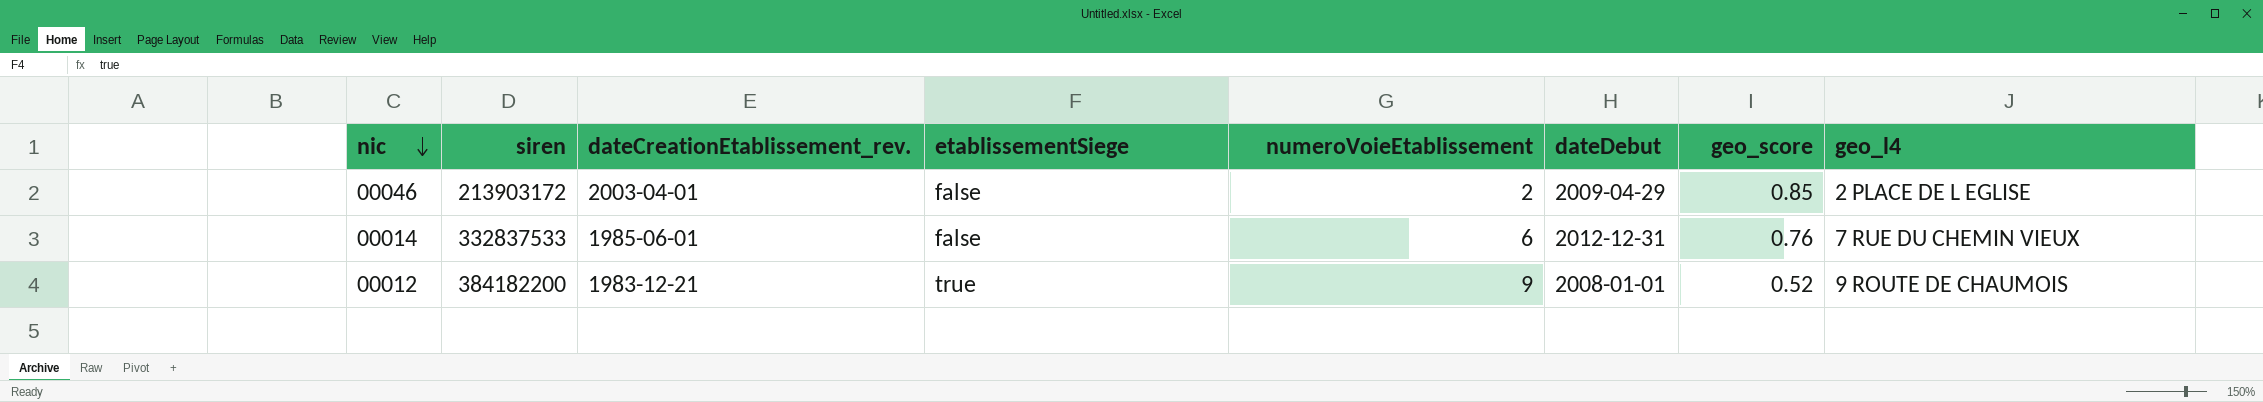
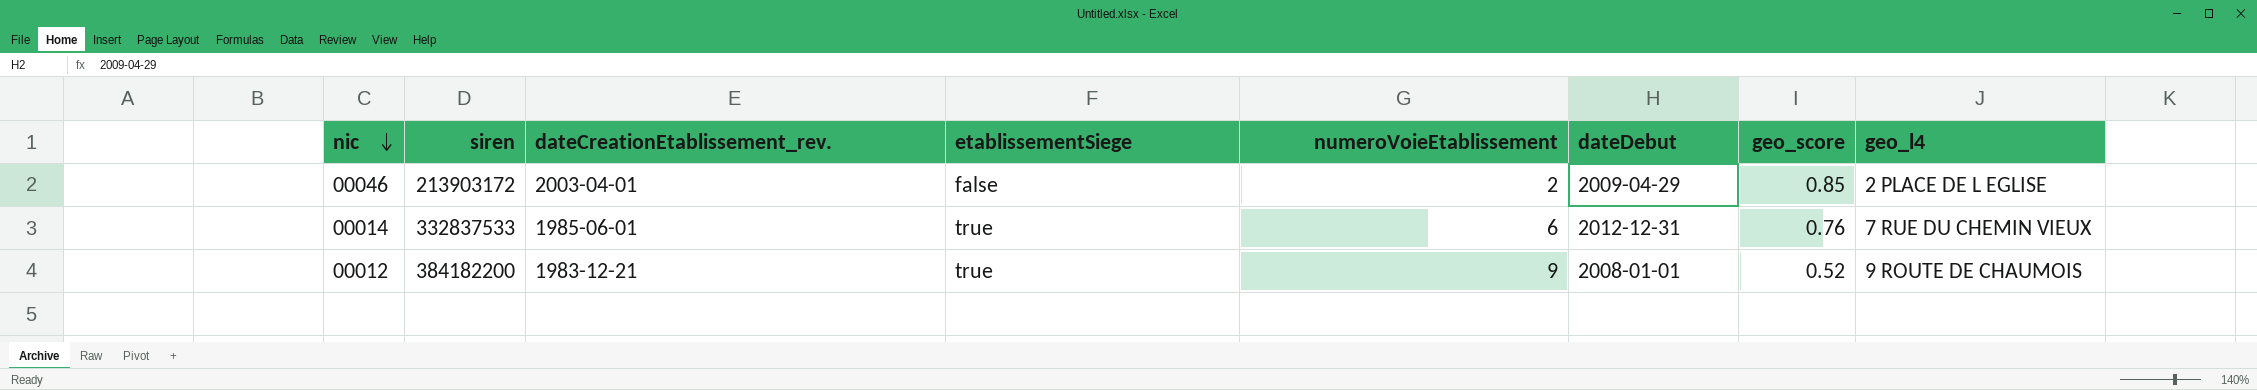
00014 | etablissementSiege: false -> true

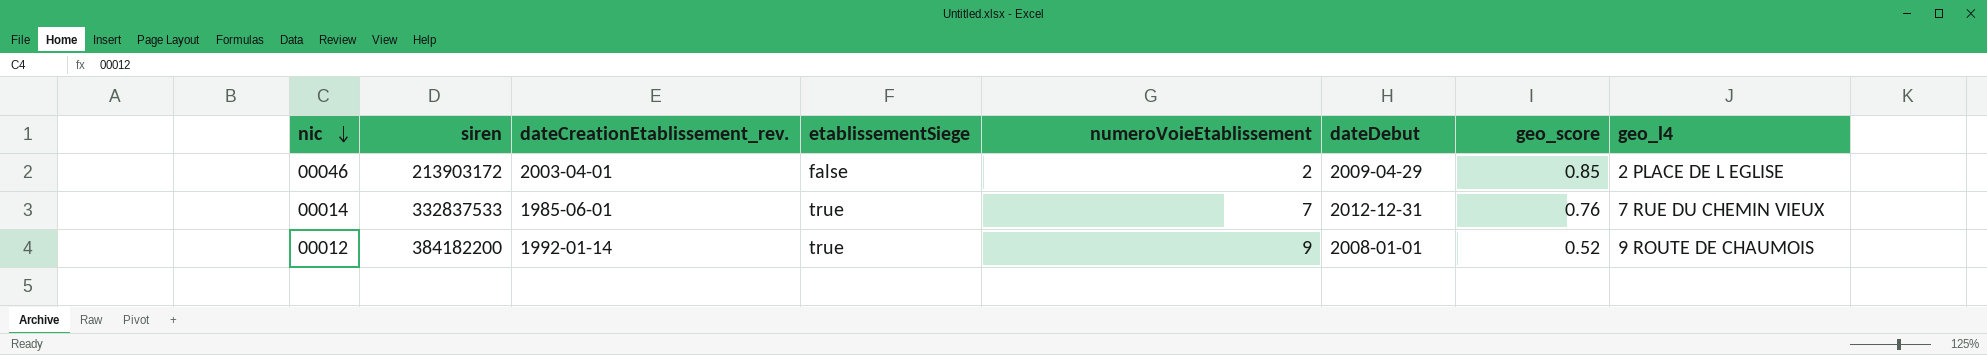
00014 | numeroVoieEtablissement: 6 -> 7
00012 | dateCreationEtablissement_rev.: 1983-12-21 -> 1992-01-14

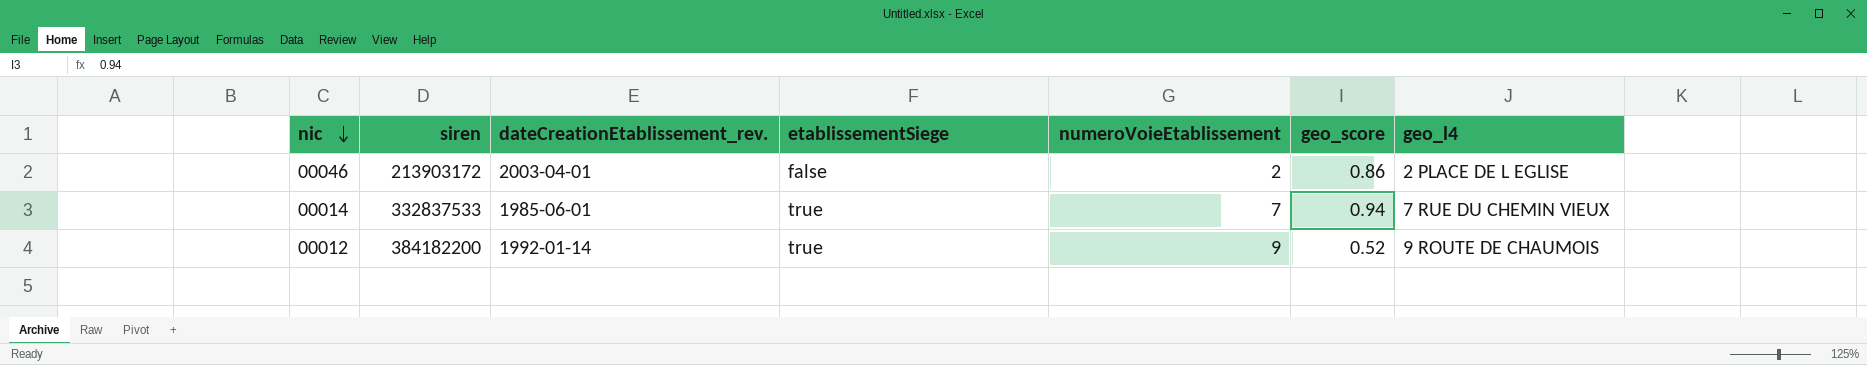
column dateDebut | position: 6 -> none
00046 | geo_score: 0.85 -> 0.86
00014 | geo_score: 0.76 -> 0.94

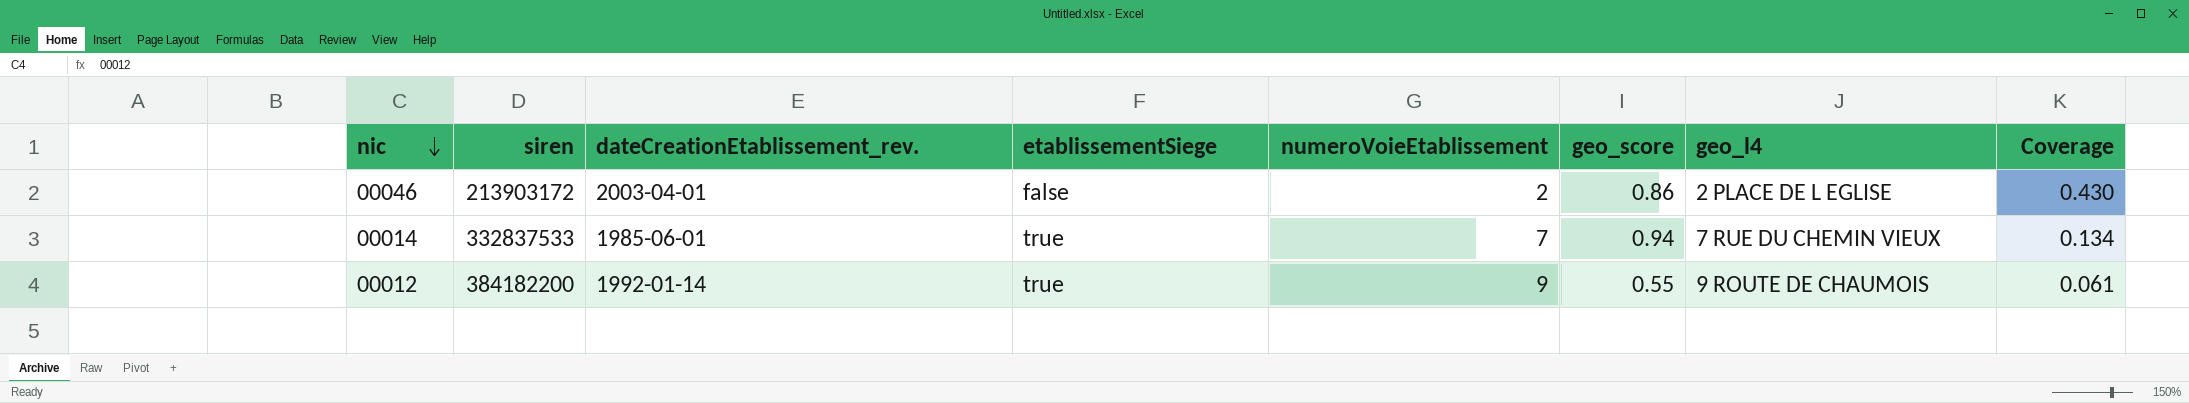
column Coverage | formula: none -> [geo_score] / [numeroVoieEtablissement]
00012 | geo_score: 0.52 -> 0.55

